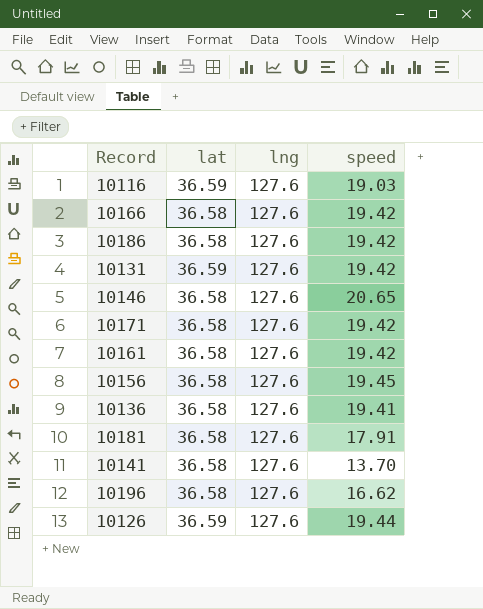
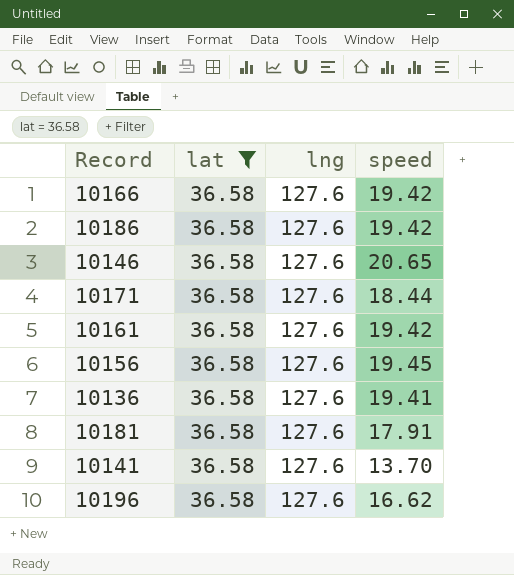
filter: none -> lat = 36.58
10171 | speed: 19.42 -> 18.44

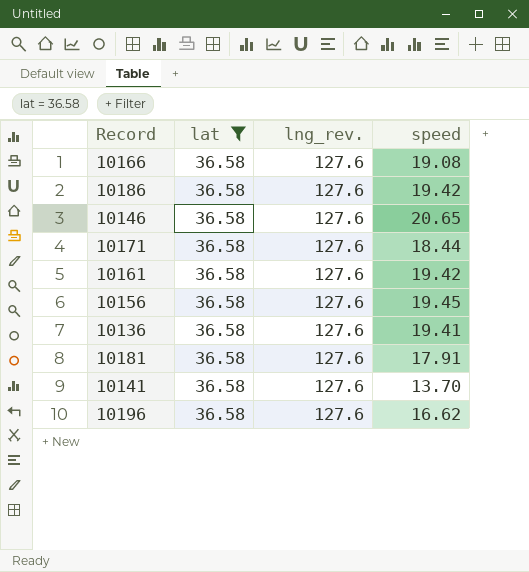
column name: lng -> lng_rev.
10166 | speed: 19.42 -> 19.08

